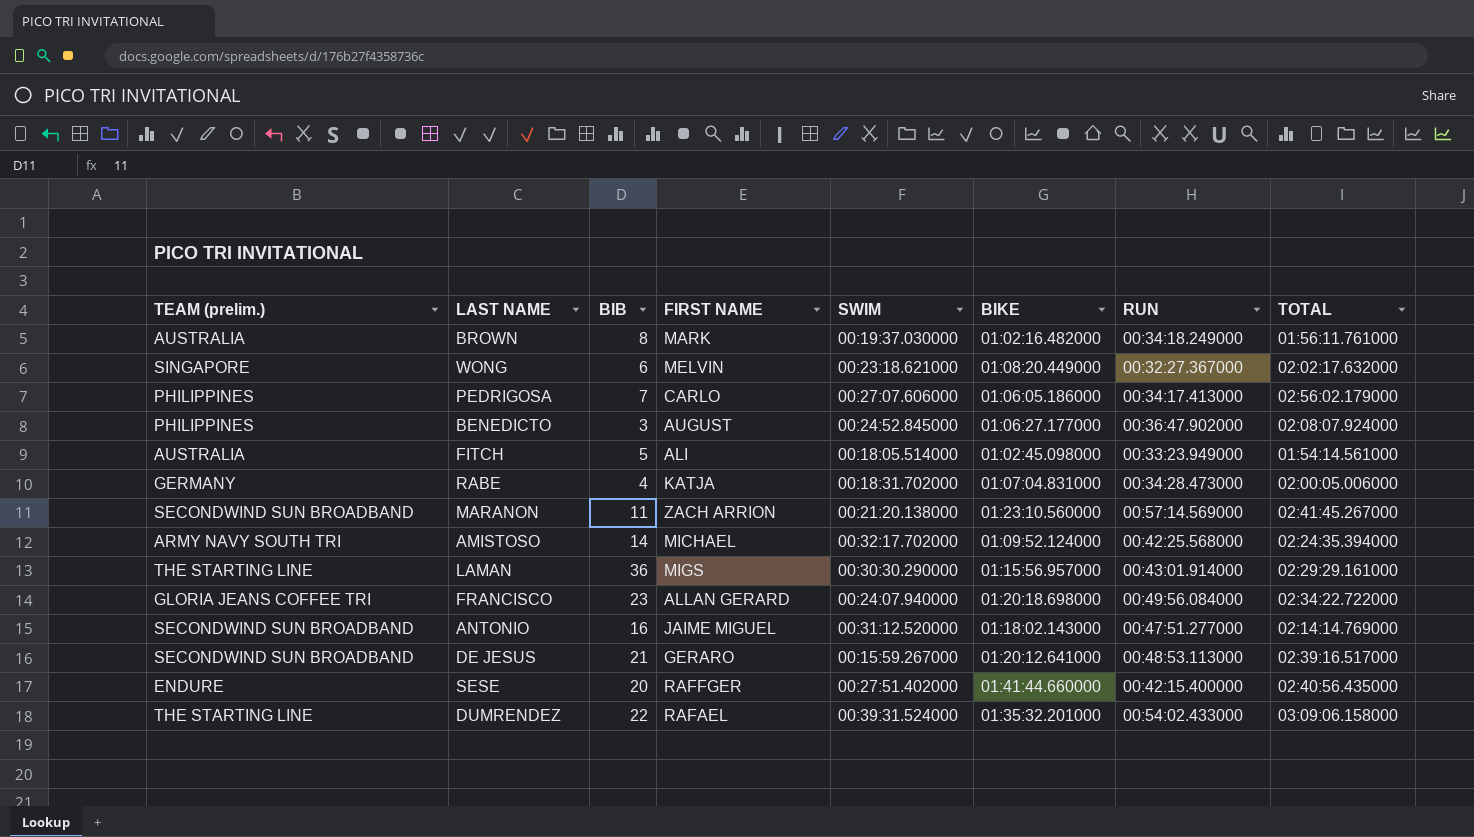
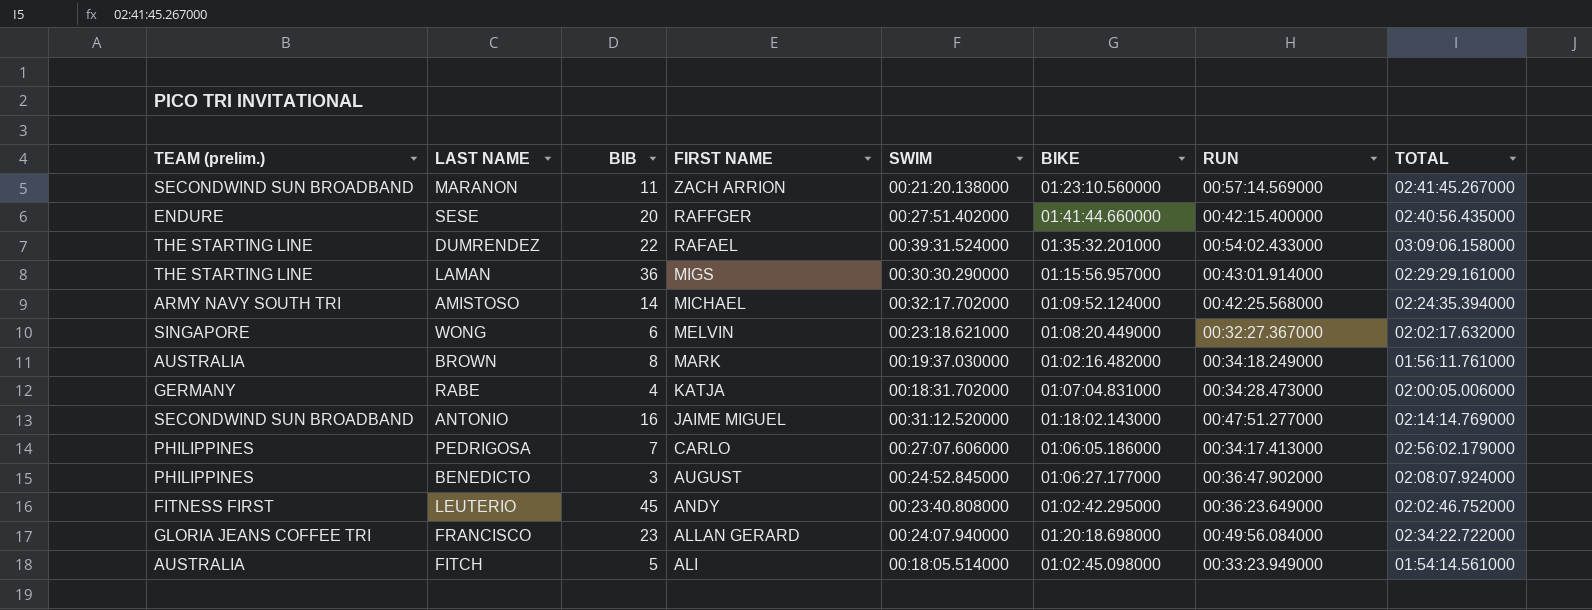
row order: none -> FIRST NAME descending
row DE JESUS: SECONDWIND SUN BROADBAND | 21 | GERARO | 00:15:59.267000 | 01:20:12.641000 | 00:48:53.113000 | 02:39:16.517000 -> none
row LEUTERIO: none -> FITNESS FIRST | 45 | ANDY | 00:23:40.808000 | 01:02:42.295000 | 00:36:23.649000 | 02:02:46.752000

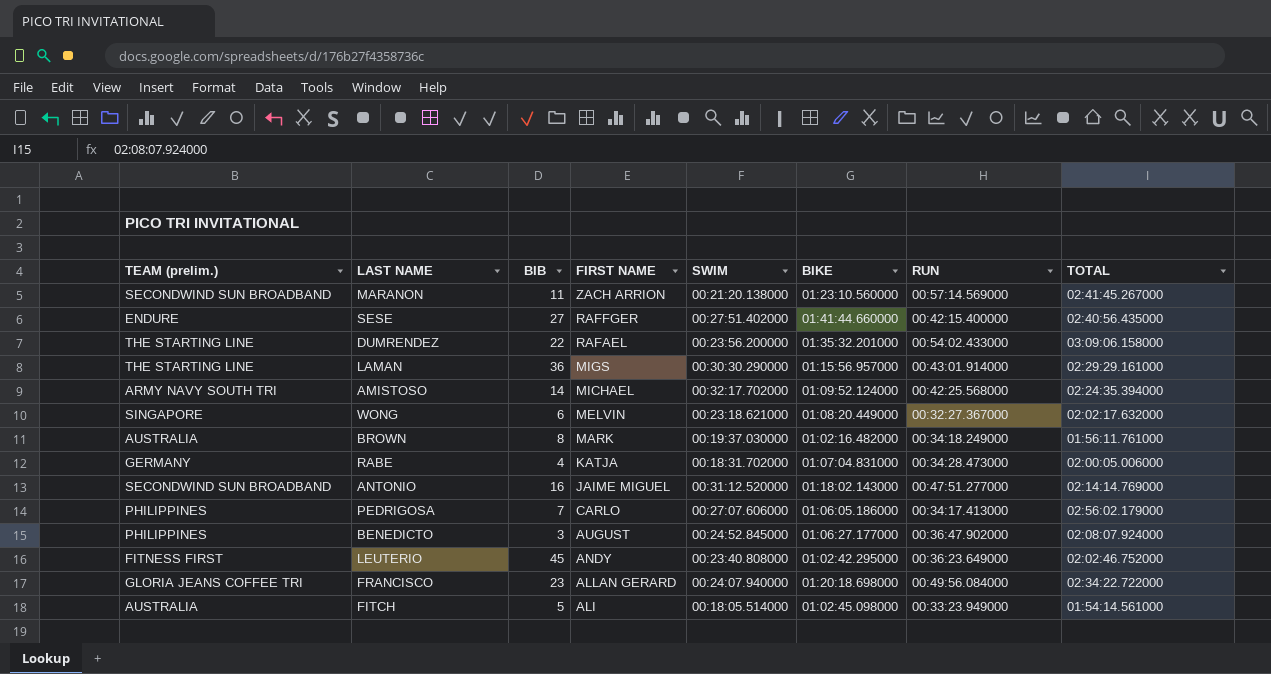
SESE | BIB: 20 -> 27
DUMRENDEZ | SWIM: 00:39:31.524000 -> 00:23:56.200000

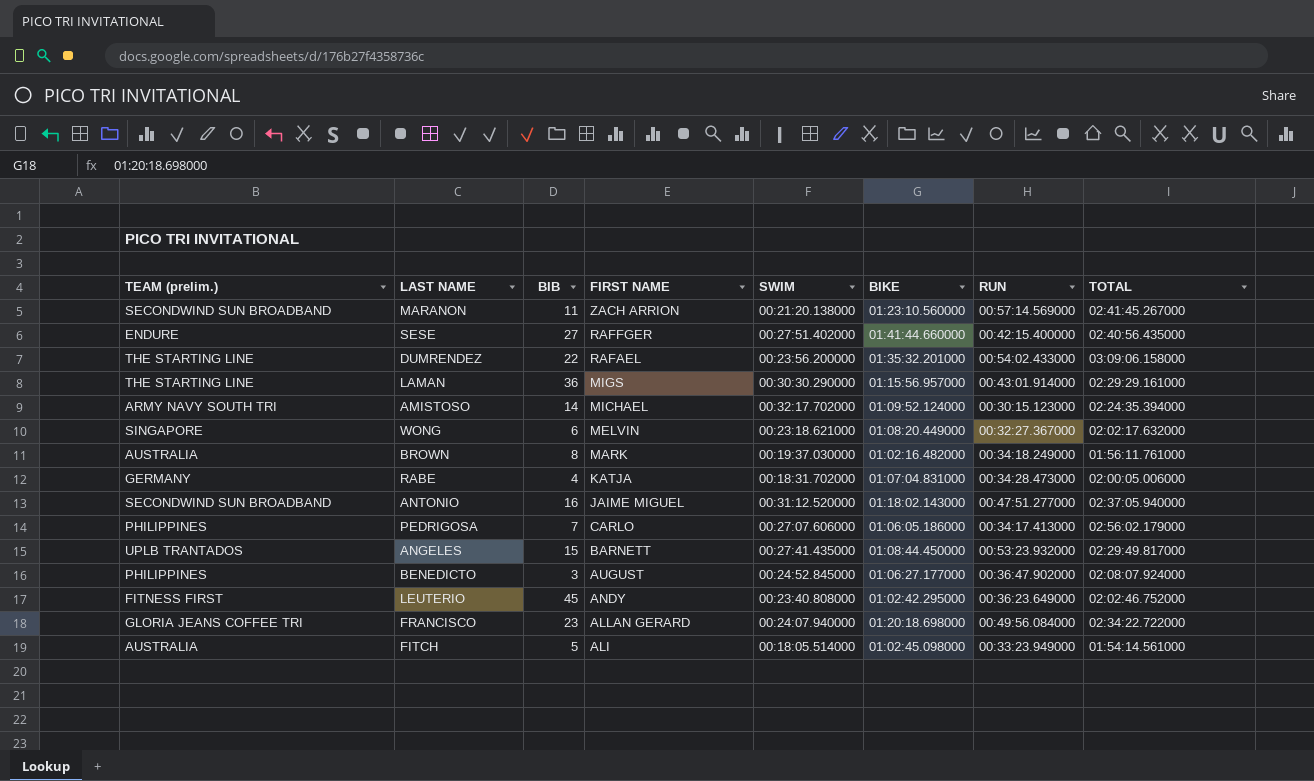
AMISTOSO | RUN: 00:42:25.568000 -> 00:30:15.123000
ANTONIO | TOTAL: 02:14:14.769000 -> 02:37:05.940000
row ANGELES: none -> UPLB TRANTADOS | 15 | BARNETT | 00:27:41.435000 | 01:08:44.450000 | 00:53:23.932000 | 02:29:49.817000

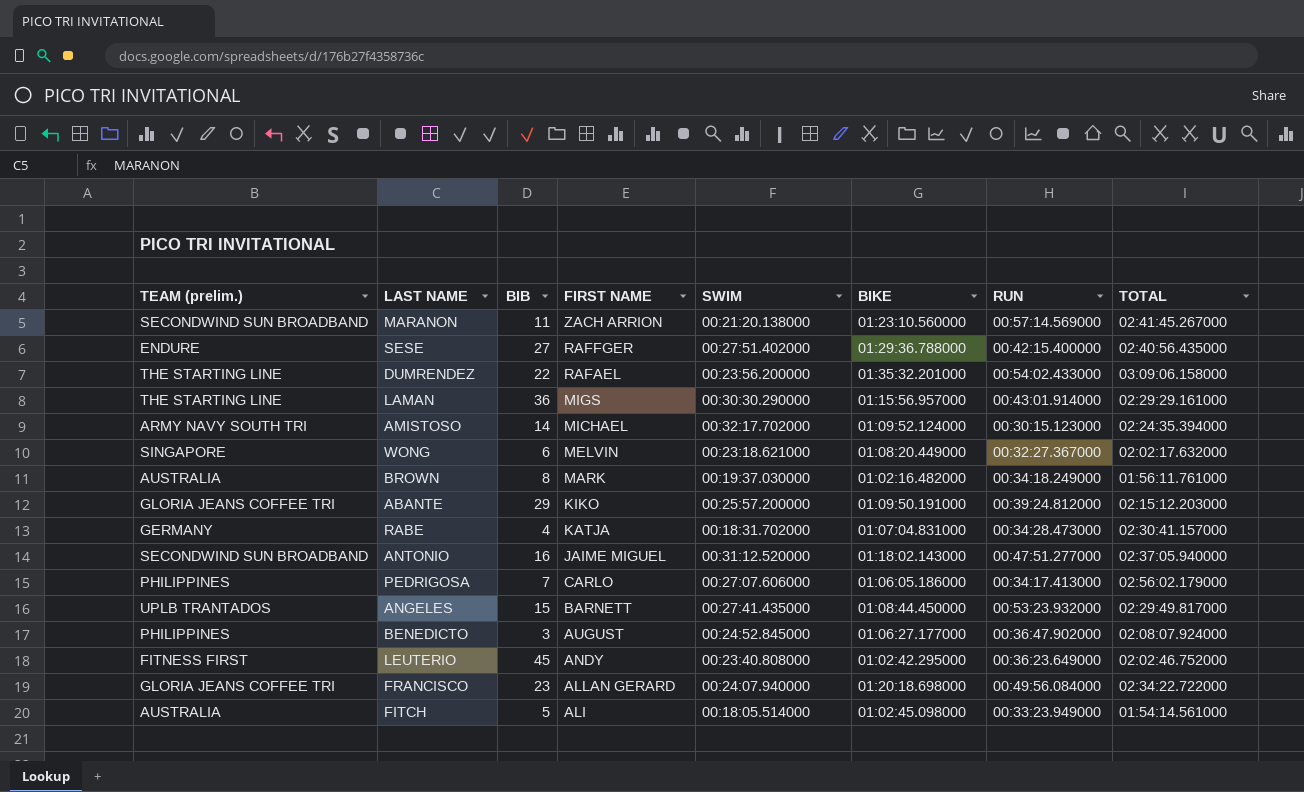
SESE | BIKE: 01:41:44.660000 -> 01:29:36.788000
row ABANTE: none -> GLORIA JEANS COFFEE TRI | 29 | KIKO | 00:25:57.200000 | 01:09:50.191000 | 00:39:24.812000 | 02:15:12.203000
RABE | TOTAL: 02:00:05.006000 -> 02:30:41.157000

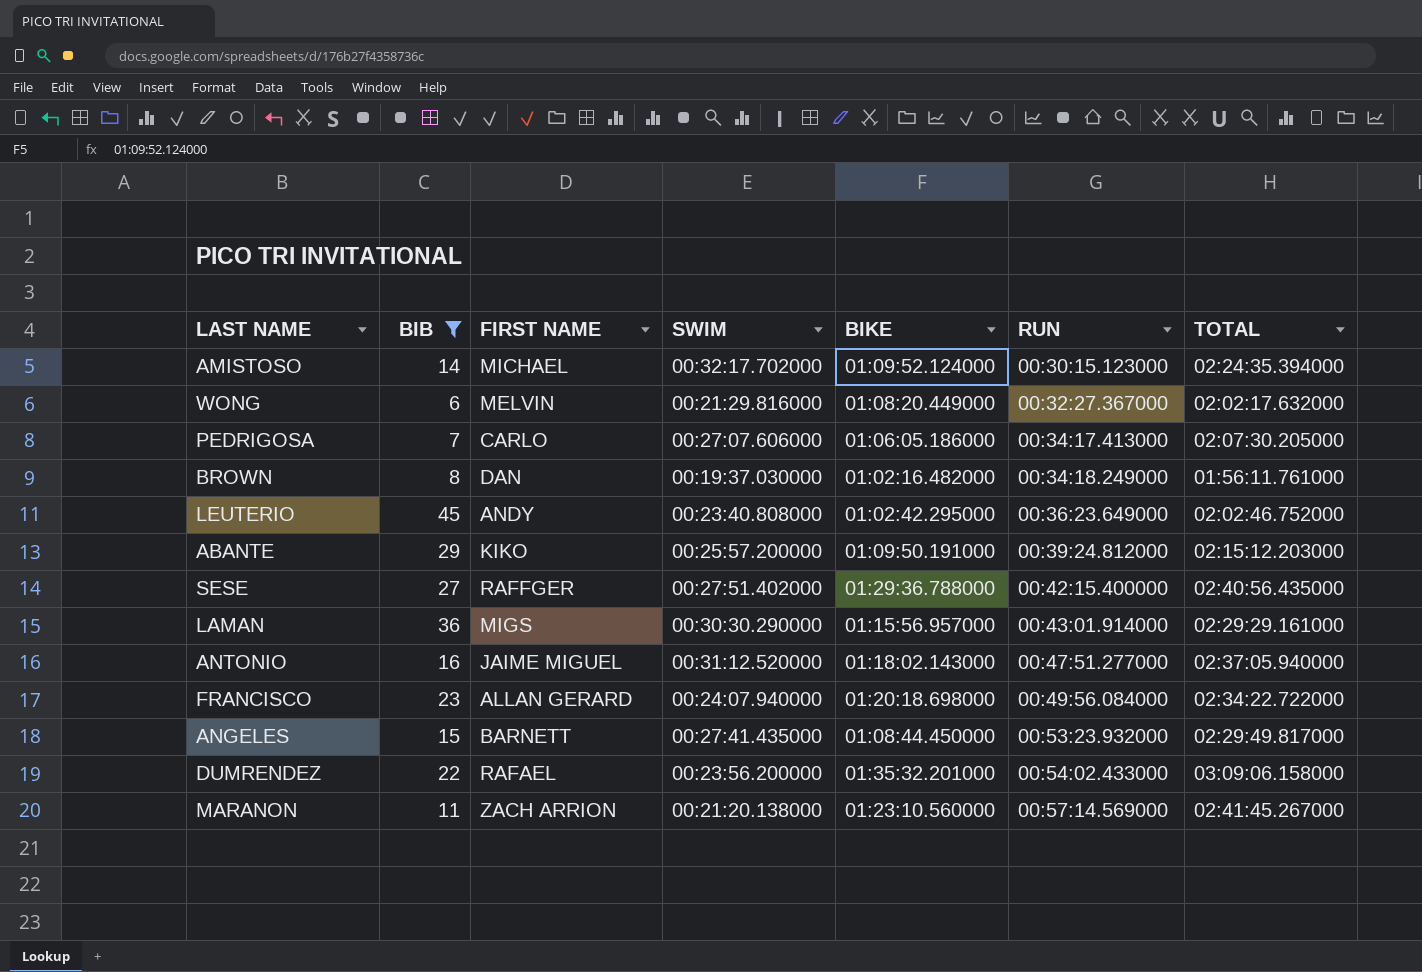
filter: none -> BIB >= 6
row order: FIRST NAME descending -> RUN ascending
column TEAM (prelim.) | position: 1 -> none
WONG | SWIM: 00:23:18.621000 -> 00:21:29.816000
PEDRIGOSA | TOTAL: 02:56:02.179000 -> 02:07:30.205000
BROWN | FIRST NAME: MARK -> DAN

